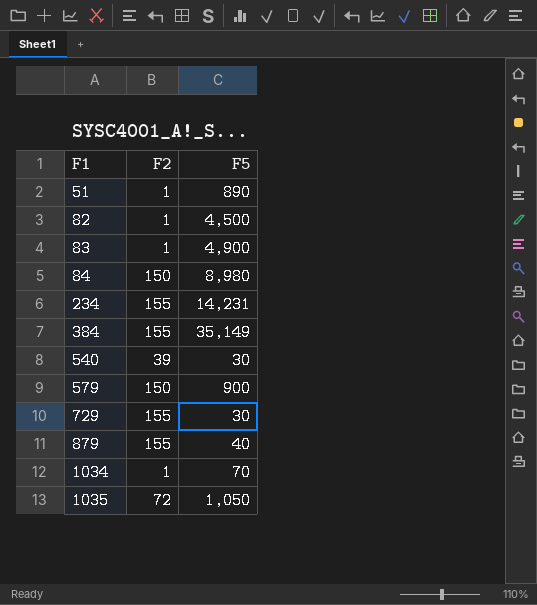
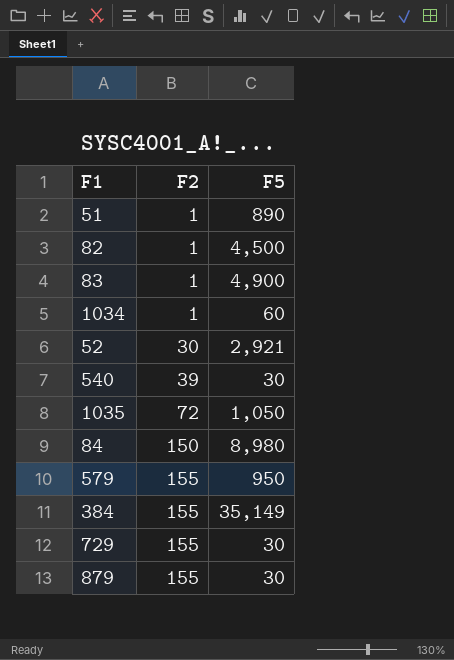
row order: F1 ascending -> F2 ascending
row 234: 155 | 14,231 -> none
1034 | F5: 70 -> 60
row 52: none -> 30 | 2,921
579 | F2: 150 -> 155
579 | F5: 900 -> 950
879 | F5: 40 -> 30

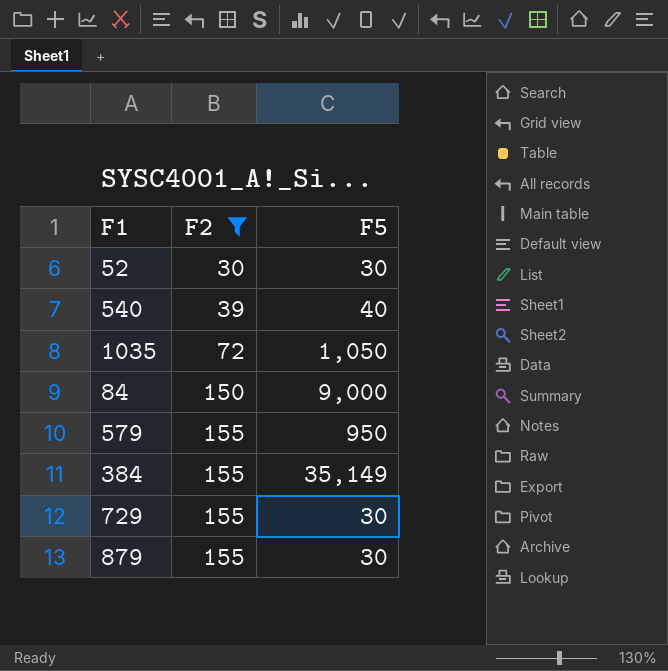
filter: none -> F2 != 1
52 | F5: 2,921 -> 30
540 | F5: 30 -> 40
84 | F5: 8,980 -> 9,000

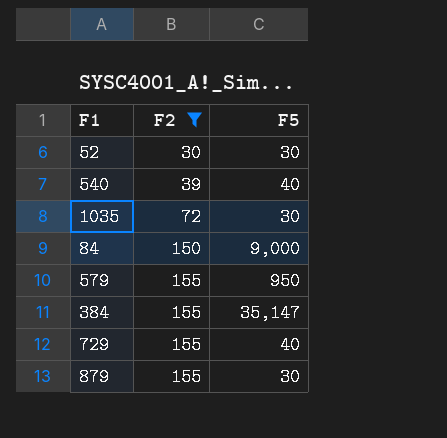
1035 | F5: 1,050 -> 30
384 | F5: 35,149 -> 35,147
729 | F5: 30 -> 40

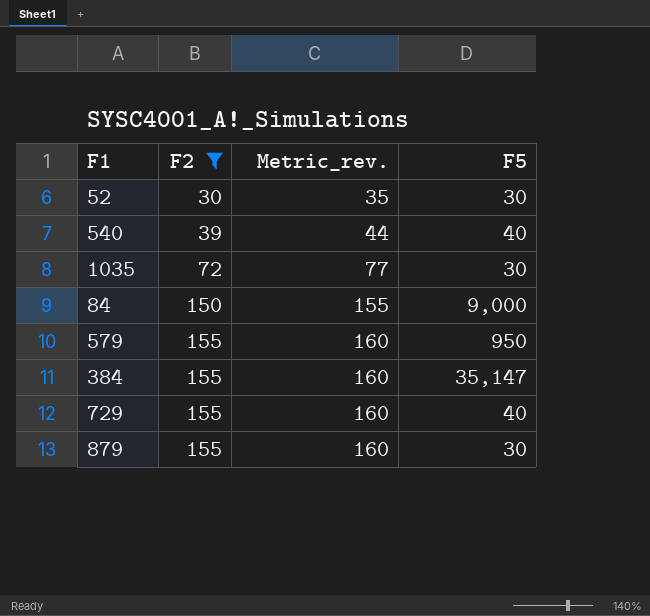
column Metric_rev. | formula: none -> [F2] + 5

